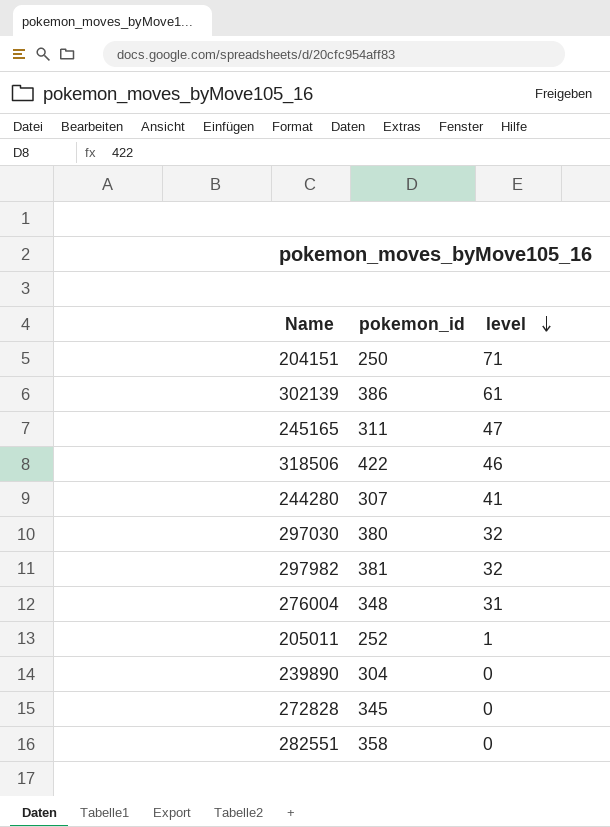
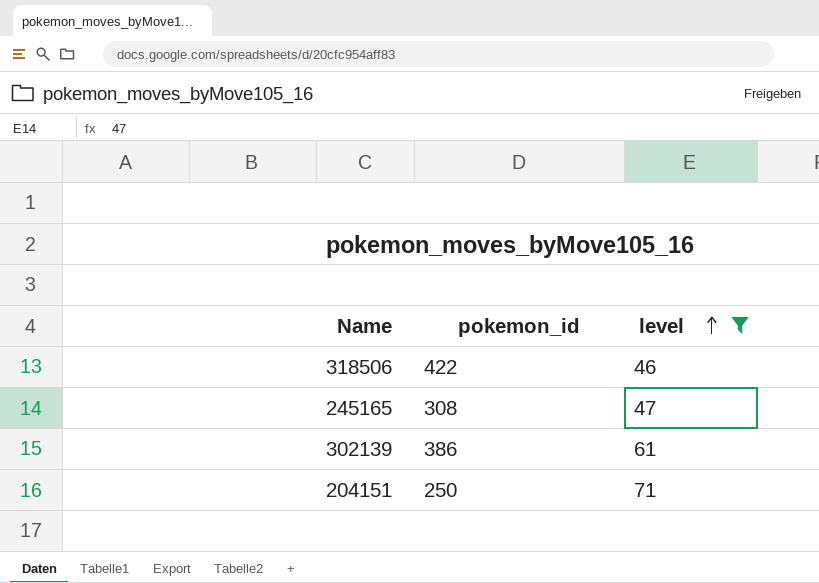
filter: none -> level >= 46
row order: level descending -> level ascending
245165 | pokemon_id: 311 -> 308

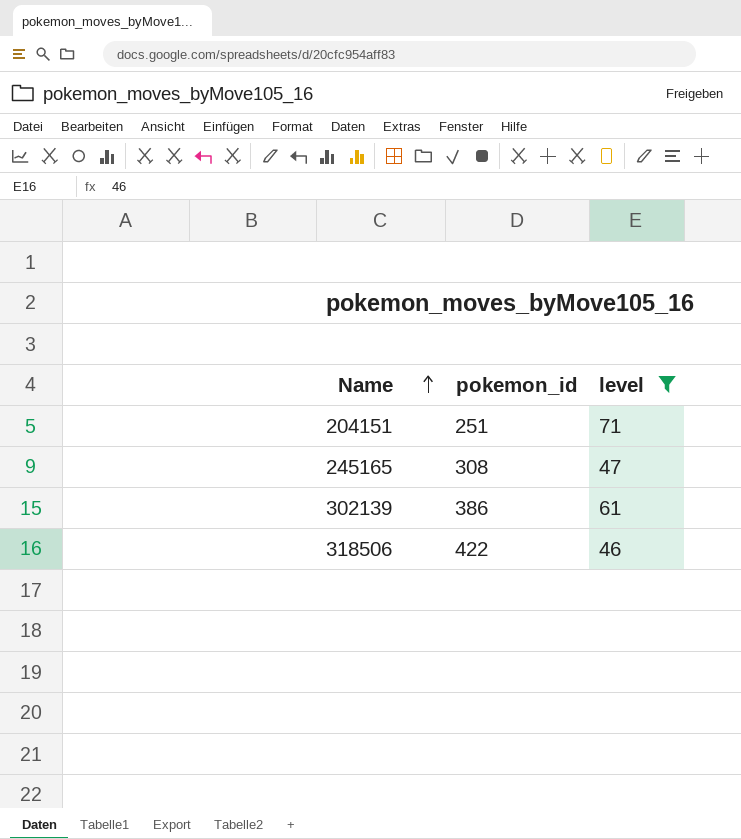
row order: level ascending -> Name ascending
204151 | pokemon_id: 250 -> 251

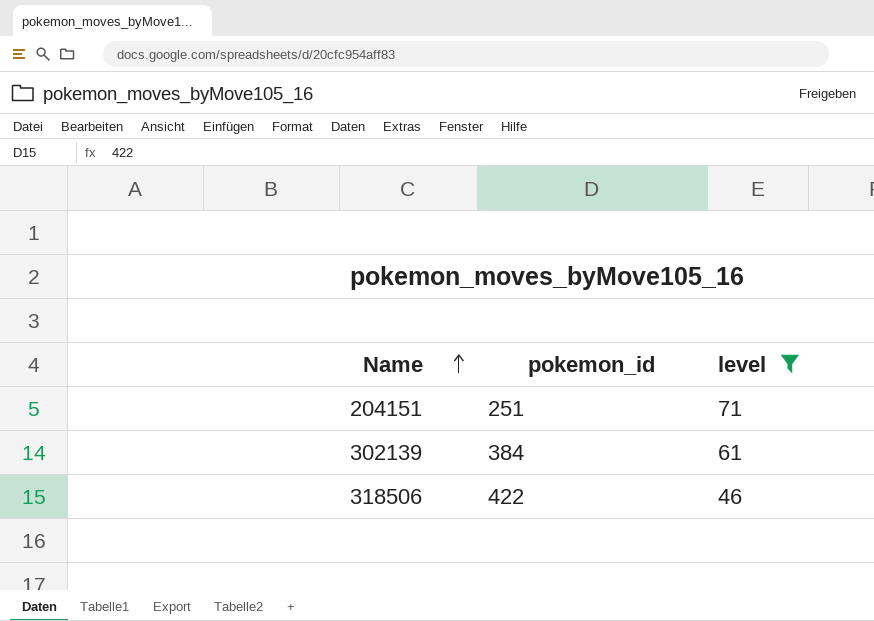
row 245165: 308 | 47 -> none
302139 | pokemon_id: 386 -> 384

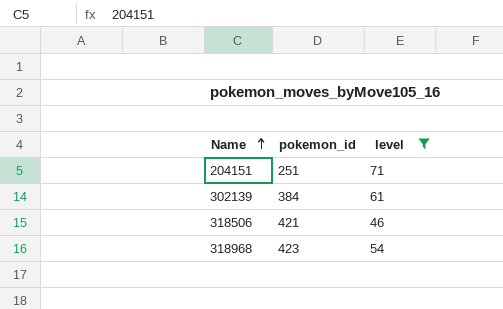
318506 | pokemon_id: 422 -> 421
row 318968: none -> 423 | 54

